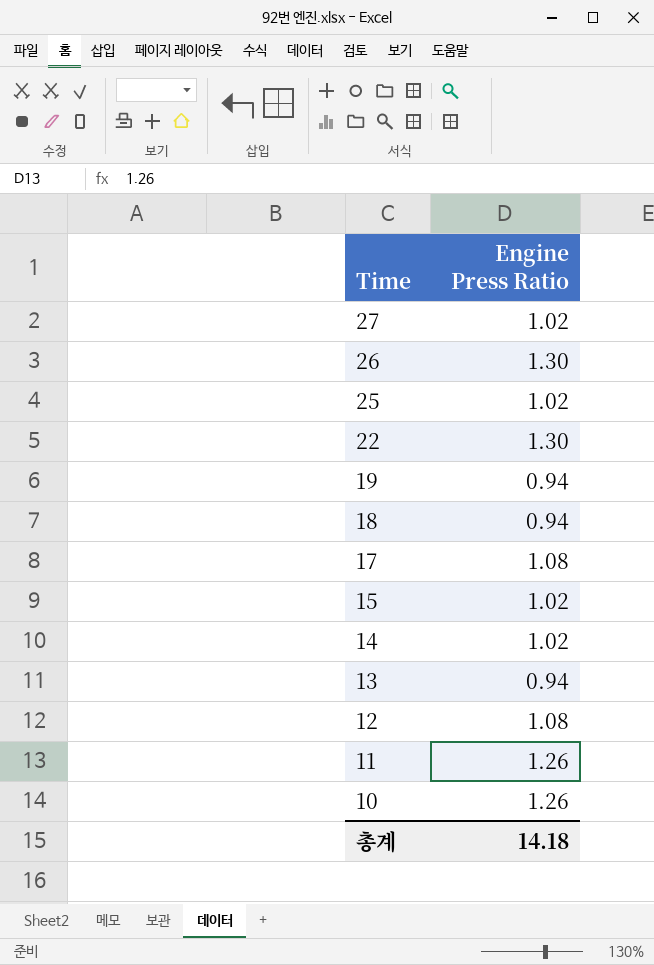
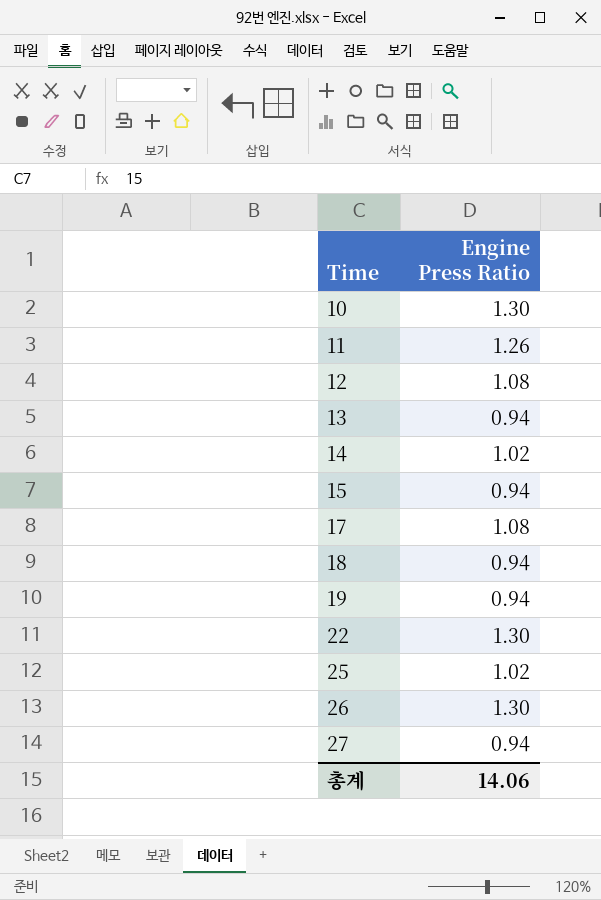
row order: Time descending -> Time ascending
10 | Engine Press Ratio: 1.26 -> 1.30
15 | Engine Press Ratio: 1.02 -> 0.94
27 | Engine Press Ratio: 1.02 -> 0.94
총계 | Engine Press Ratio: 14.18 -> 14.06

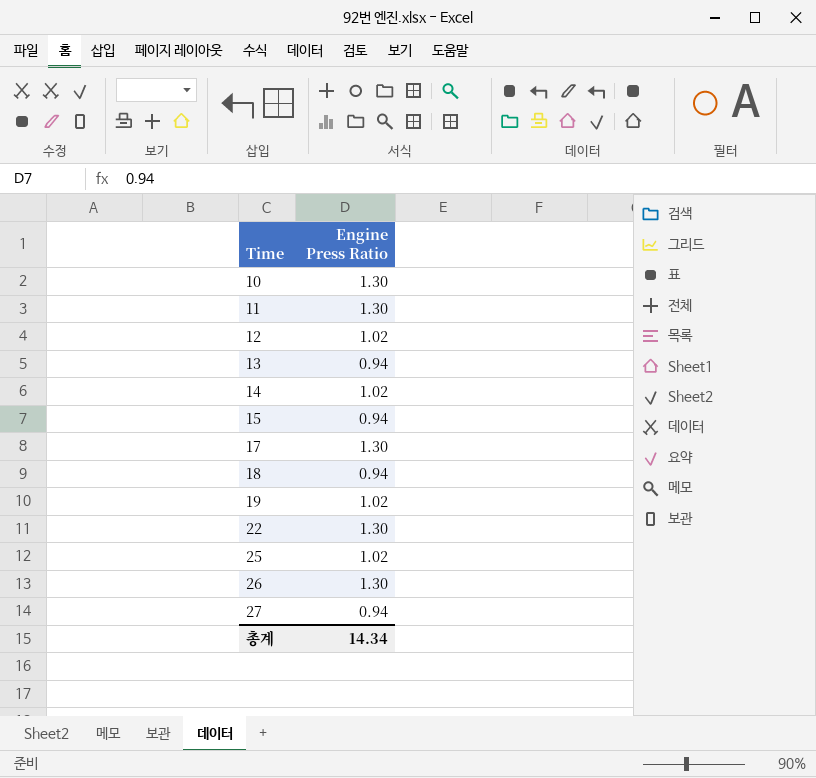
11 | Engine Press Ratio: 1.26 -> 1.30
12 | Engine Press Ratio: 1.08 -> 1.02
17 | Engine Press Ratio: 1.08 -> 1.30
19 | Engine Press Ratio: 0.94 -> 1.02
총계 | Engine Press Ratio: 14.06 -> 14.34

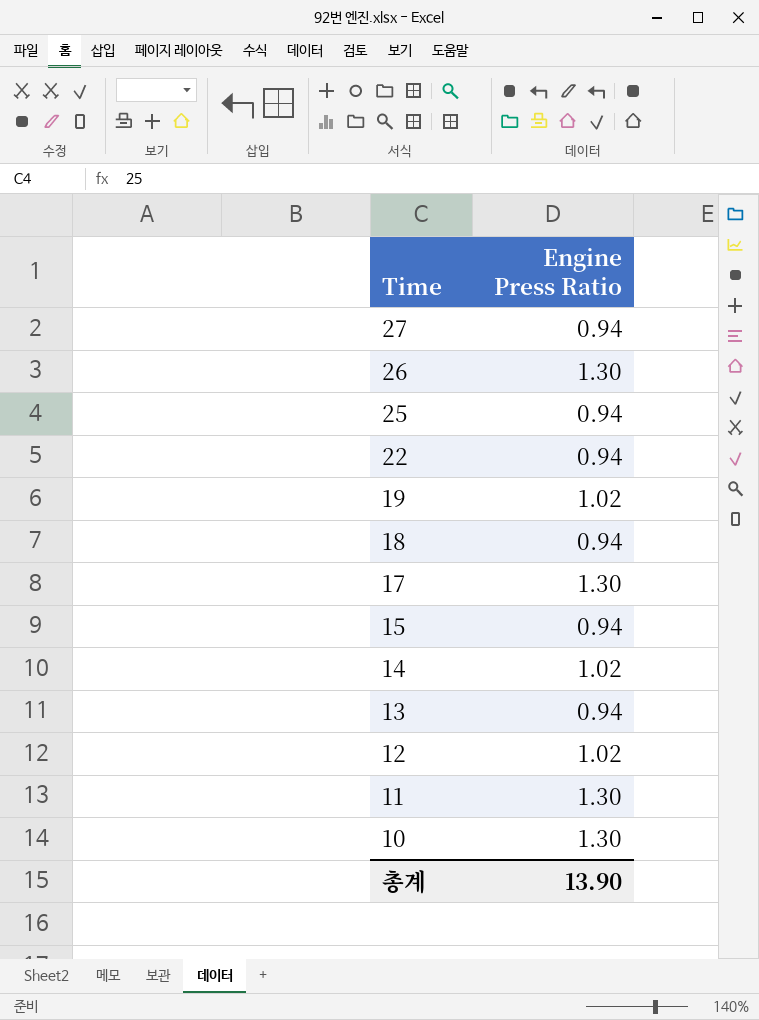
row order: Time ascending -> Time descending
25 | Engine Press Ratio: 1.02 -> 0.94
22 | Engine Press Ratio: 1.30 -> 0.94
총계 | Engine Press Ratio: 14.34 -> 13.90

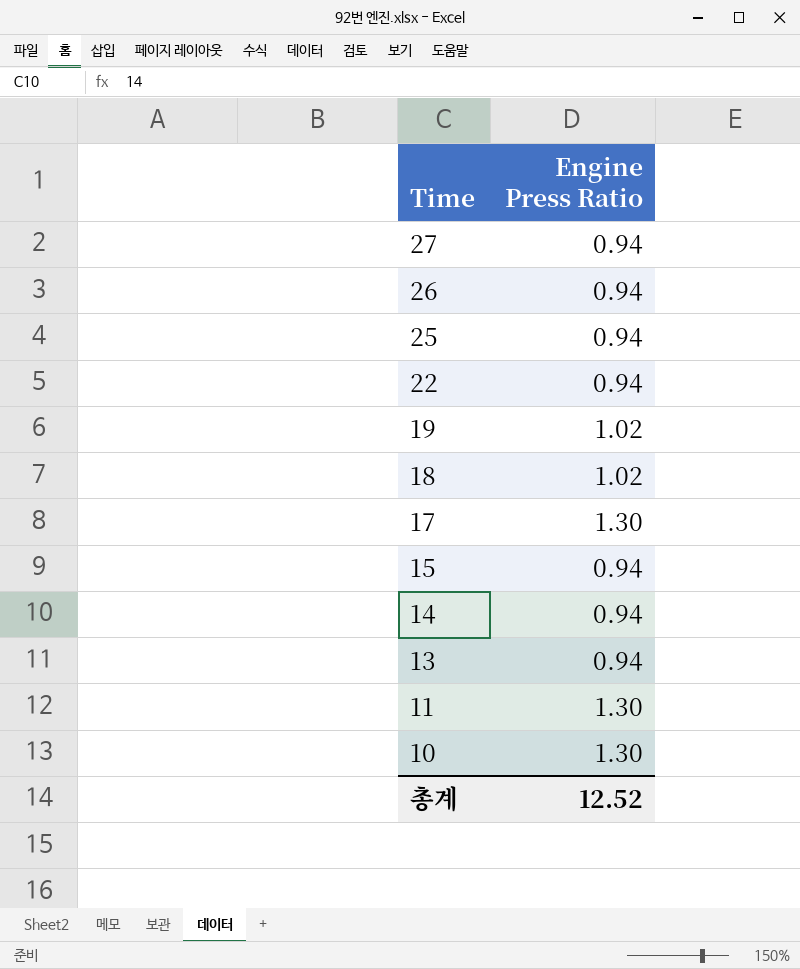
row 12: 1.02 -> none
26 | Engine Press Ratio: 1.30 -> 0.94
18 | Engine Press Ratio: 0.94 -> 1.02
14 | Engine Press Ratio: 1.02 -> 0.94
총계 | Engine Press Ratio: 13.90 -> 12.52

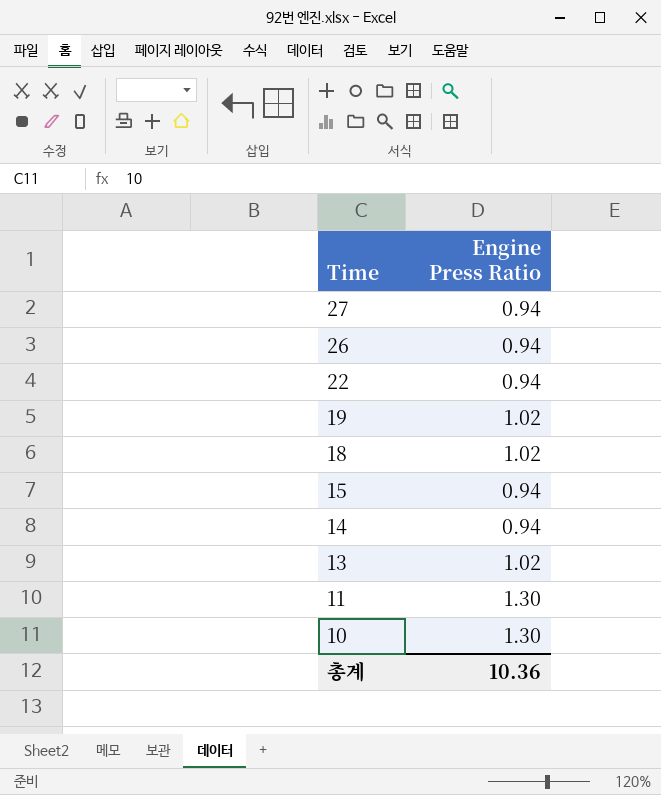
row 25: 0.94 -> none
row 17: 1.30 -> none
13 | Engine Press Ratio: 0.94 -> 1.02
총계 | Engine Press Ratio: 12.52 -> 10.36

